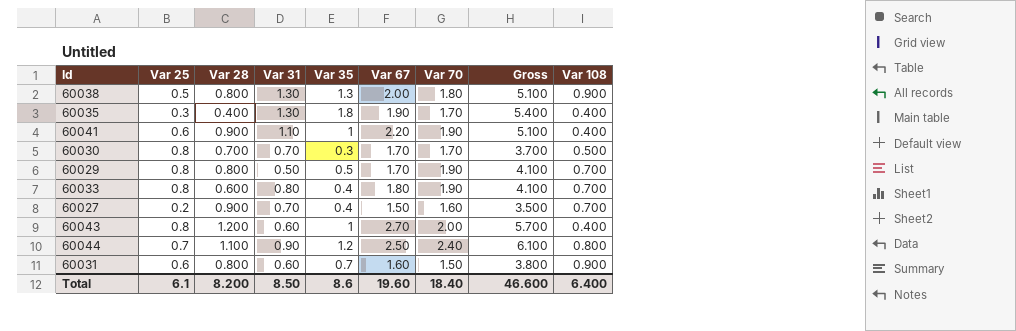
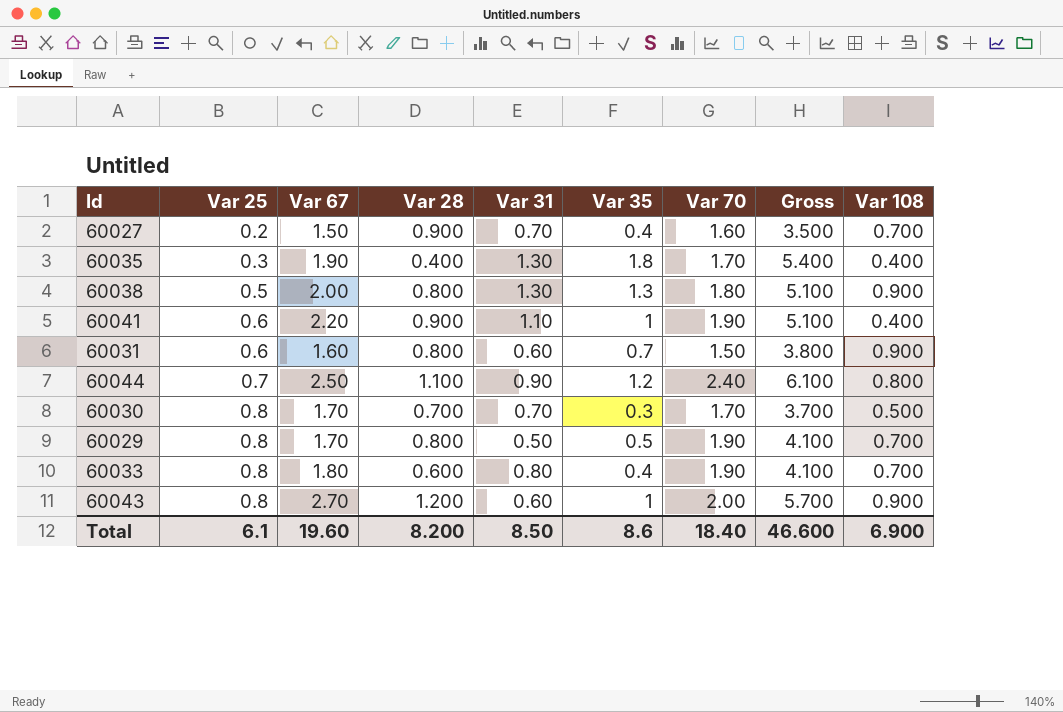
row order: none -> Var 25 ascending
column Var 67 | position: 6 -> 3
60043 | Var 108: 0.400 -> 0.900
Total | Var 108: 6.400 -> 6.900

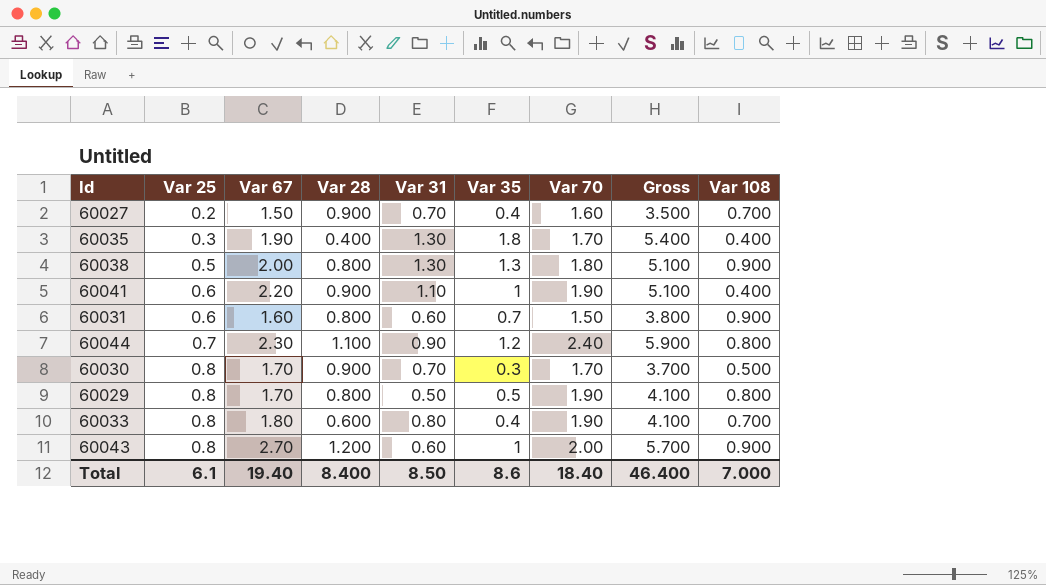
60044 | Var 67: 2.50 -> 2.30
60044 | Gross: 6.100 -> 5.900
60030 | Var 28: 0.700 -> 0.900
60029 | Var 108: 0.700 -> 0.800
Total | Var 67: 19.60 -> 19.40
Total | Var 28: 8.200 -> 8.400
Total | Gross: 46.600 -> 46.400
Total | Var 108: 6.900 -> 7.000

